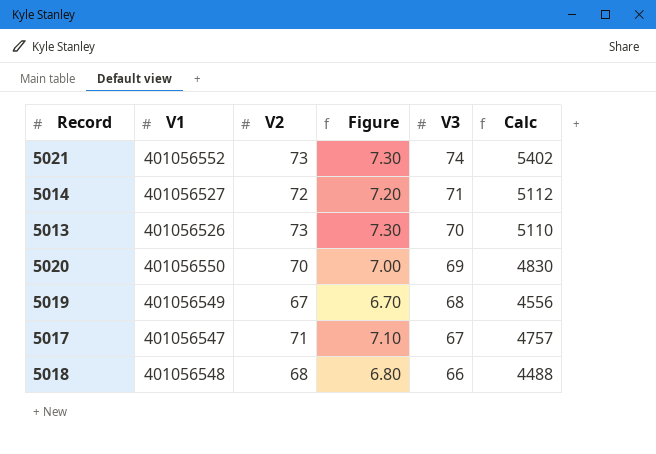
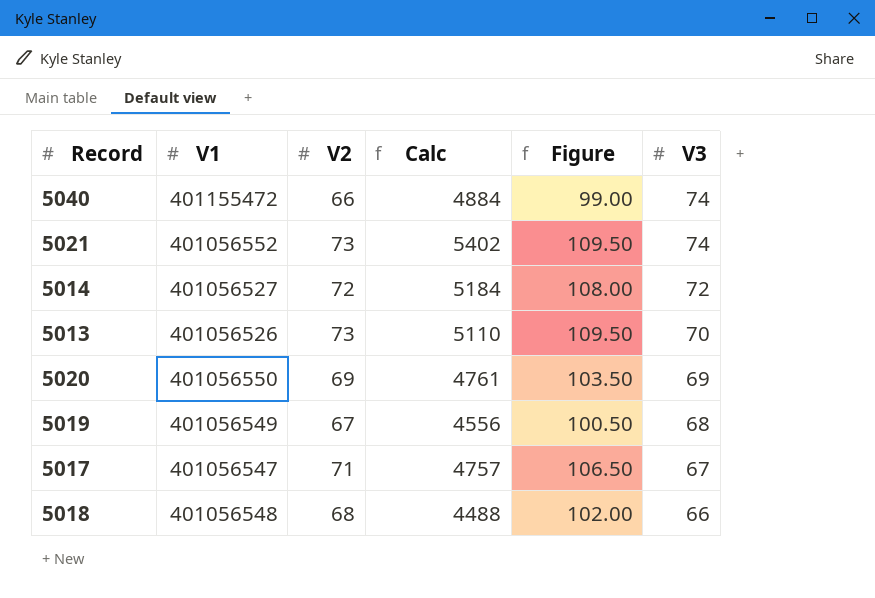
column Calc | position: 6 -> 4
column Figure | formula: [V2] * 0.1 -> [V2] * 1.5
row 5040: none -> 401155472 | 66 | 4884 | 99.00 | 74
5014 | Calc: 5112 -> 5184
5014 | V3: 71 -> 72
5020 | V2: 70 -> 69
5020 | Calc: 4830 -> 4761

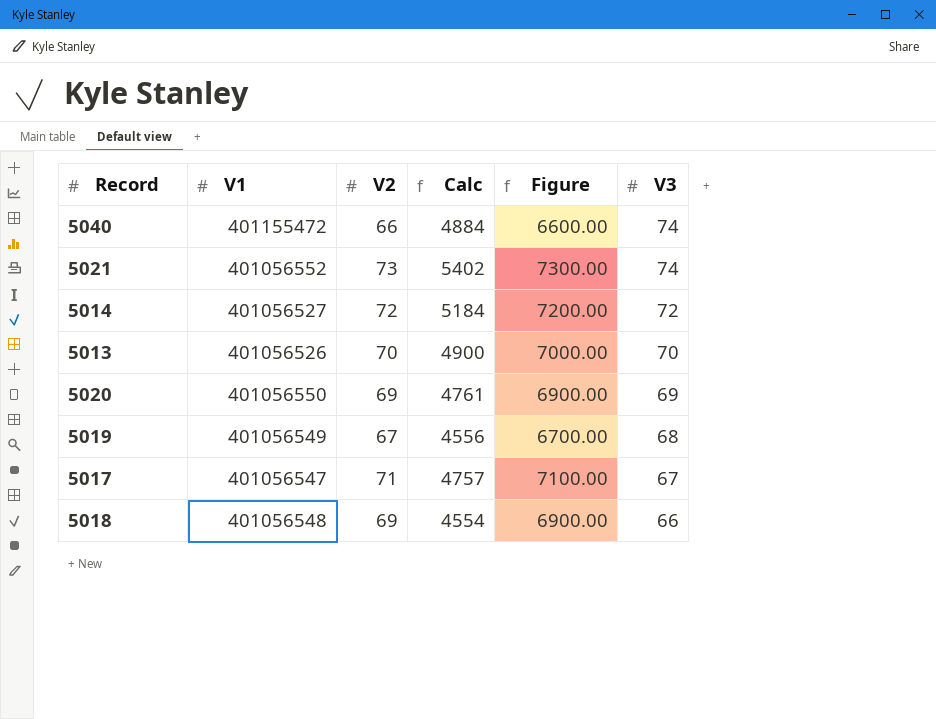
column Figure | formula: [V2] * 1.5 -> [V2] * 100
5013 | V2: 73 -> 70
5013 | Calc: 5110 -> 4900
5018 | V2: 68 -> 69
5018 | Calc: 4488 -> 4554

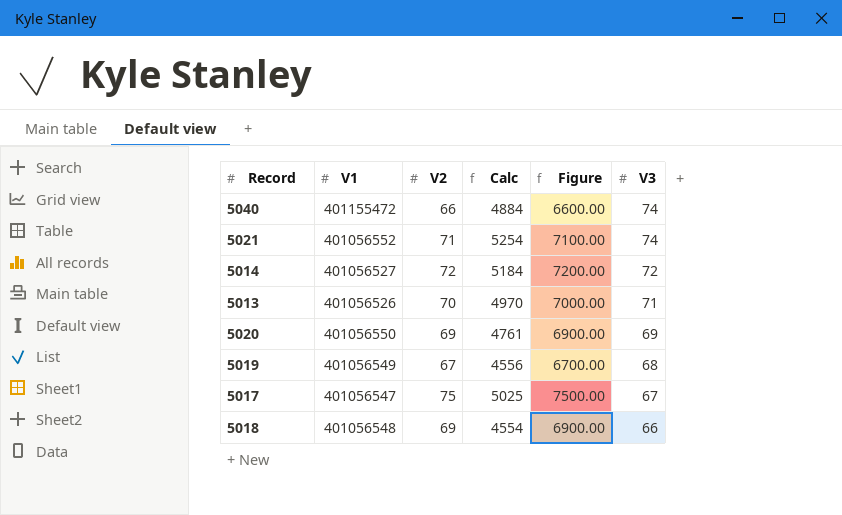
5021 | V2: 73 -> 71
5021 | Calc: 5402 -> 5254
5021 | Figure: 7300.00 -> 7100.00
5013 | Calc: 4900 -> 4970
5013 | V3: 70 -> 71
5017 | V2: 71 -> 75
5017 | Calc: 4757 -> 5025
5017 | Figure: 7100.00 -> 7500.00

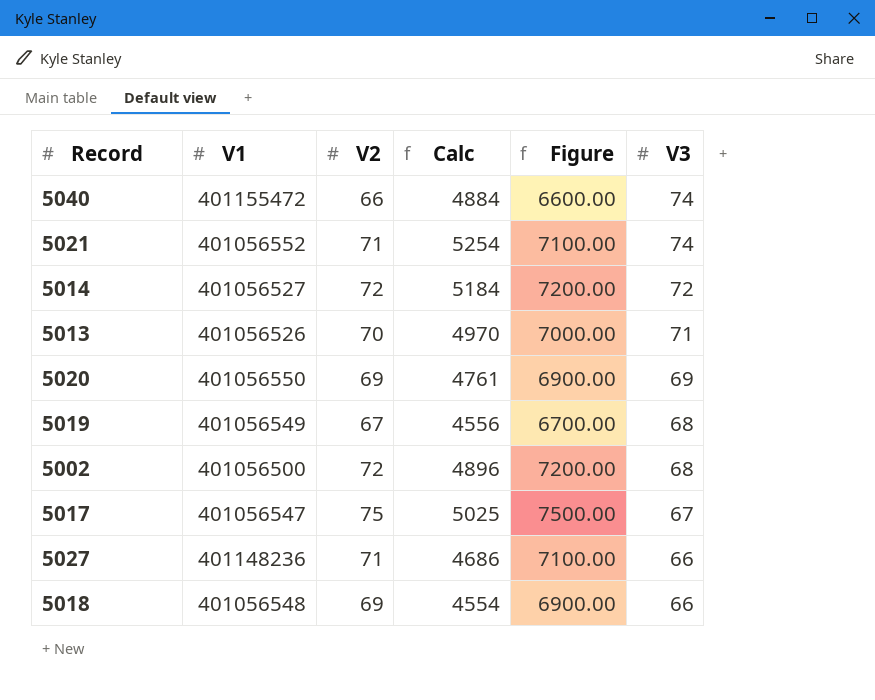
row 5002: none -> 401056500 | 72 | 4896 | 7200.00 | 68
row 5027: none -> 401148236 | 71 | 4686 | 7100.00 | 66

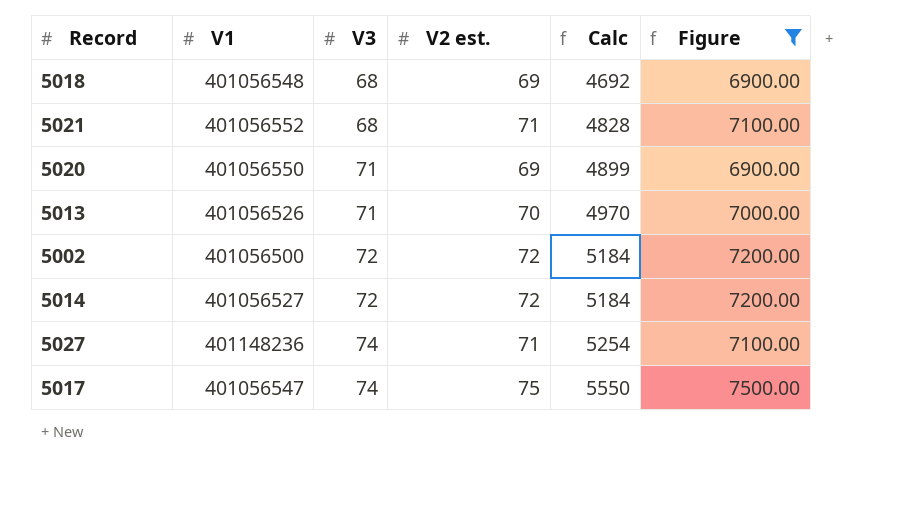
filter: none -> Figure >= 6900.00
row order: V3 descending -> V3 ascending
column V3 | position: 6 -> 3
column name: V2 -> V2 est.
5018 | V3: 66 -> 68
5018 | Calc: 4554 -> 4692
5021 | V3: 74 -> 68
5021 | Calc: 5254 -> 4828
5020 | V3: 69 -> 71
5020 | Calc: 4761 -> 4899
5002 | V3: 68 -> 72
5002 | Calc: 4896 -> 5184
5027 | V3: 66 -> 74
5027 | Calc: 4686 -> 5254
5017 | V3: 67 -> 74
5017 | Calc: 5025 -> 5550

